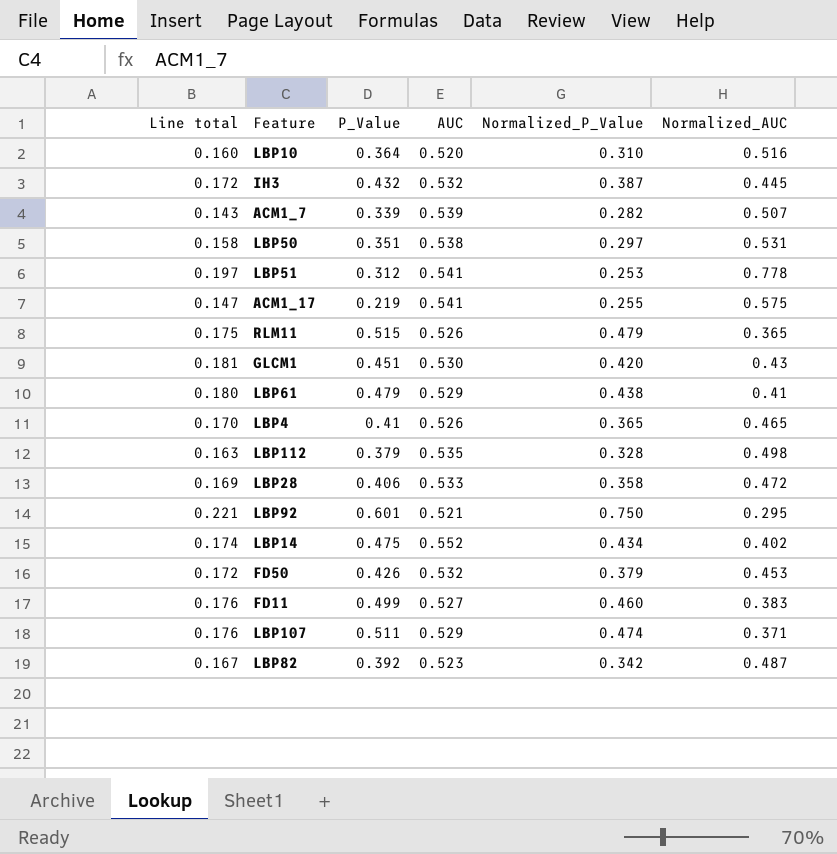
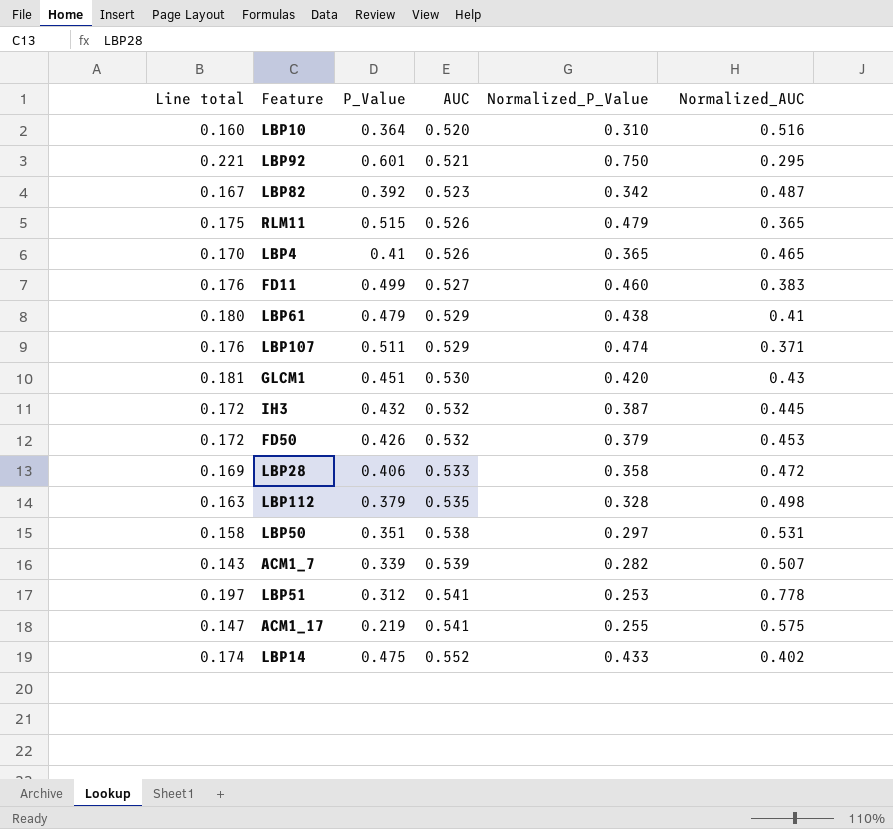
row order: none -> AUC ascending
LBP14 | Normalized_P_Value: 0.434 -> 0.433

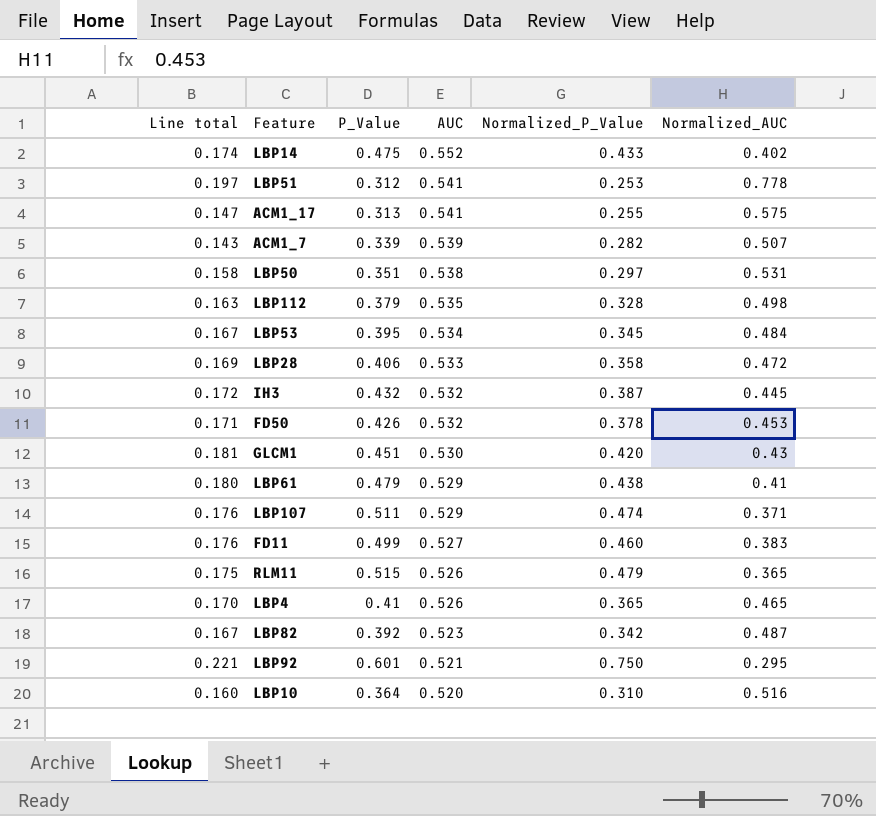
row order: AUC ascending -> AUC descending
ACM1_17 | P_Value: 0.219 -> 0.313
row LBP53: none -> 0.167 | 0.395 | 0.534 | 0.345 | 0.484
FD50 | Line total: 0.172 -> 0.171
FD50 | Normalized_P_Value: 0.379 -> 0.378

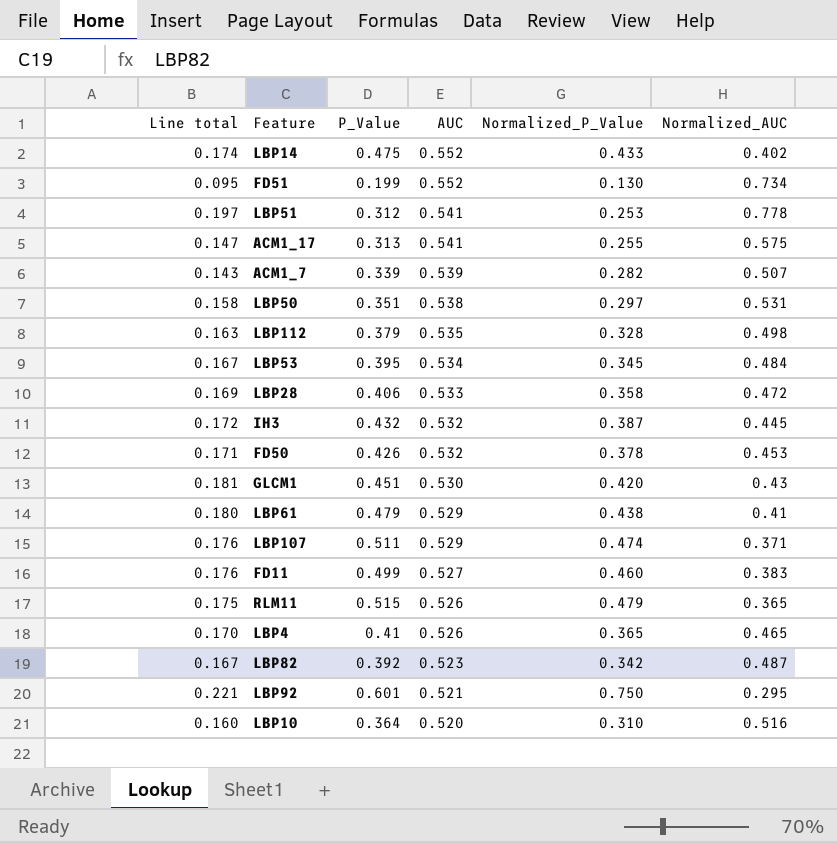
row FD51: none -> 0.095 | 0.199 | 0.552 | 0.130 | 0.734

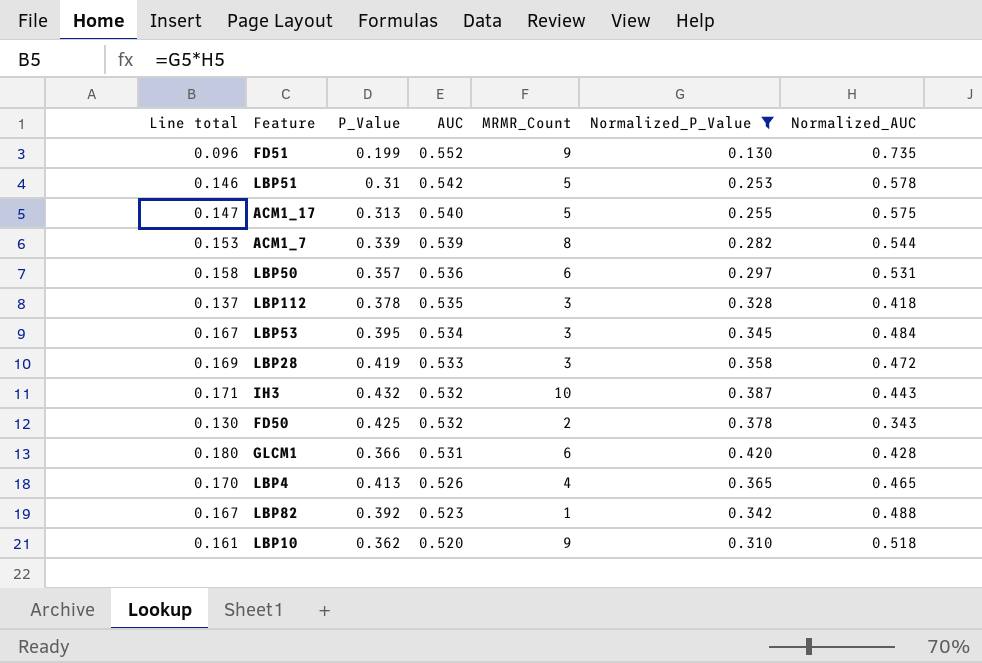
filter: none -> Normalized_P_Value <= 0.420
column MRMR_Count | position: none -> 5
FD51 | Line total: 0.095 -> 0.096
FD51 | Normalized_AUC: 0.734 -> 0.735
LBP51 | Line total: 0.197 -> 0.146
LBP51 | P_Value: 0.312 -> 0.31
LBP51 | AUC: 0.541 -> 0.542
LBP51 | Normalized_AUC: 0.778 -> 0.578
ACM1_17 | AUC: 0.541 -> 0.540
ACM1_7 | Line total: 0.143 -> 0.153
ACM1_7 | Normalized_AUC: 0.507 -> 0.544
LBP50 | P_Value: 0.351 -> 0.357
LBP50 | AUC: 0.538 -> 0.536
LBP112 | Line total: 0.163 -> 0.137
LBP112 | P_Value: 0.379 -> 0.378
LBP112 | Normalized_AUC: 0.498 -> 0.418
LBP28 | P_Value: 0.406 -> 0.419
IH3 | Line total: 0.172 -> 0.171
IH3 | Normalized_AUC: 0.445 -> 0.443
FD50 | Line total: 0.171 -> 0.130
FD50 | P_Value: 0.426 -> 0.425
FD50 | Normalized_AUC: 0.453 -> 0.343
GLCM1 | Line total: 0.181 -> 0.180
GLCM1 | P_Value: 0.451 -> 0.366
GLCM1 | AUC: 0.530 -> 0.531
GLCM1 | Normalized_AUC: 0.43 -> 0.428
LBP4 | P_Value: 0.41 -> 0.413
LBP82 | Normalized_AUC: 0.487 -> 0.488
LBP10 | Line total: 0.160 -> 0.161
LBP10 | P_Value: 0.364 -> 0.362
LBP10 | Normalized_AUC: 0.516 -> 0.518

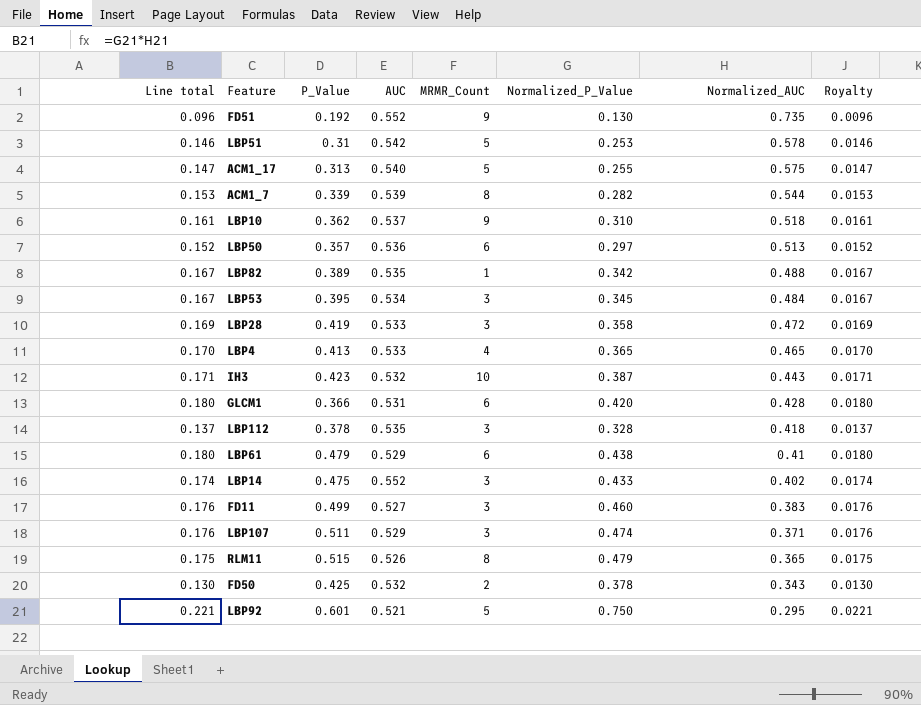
filter: Normalized_P_Value <= 0.420 -> none
row order: AUC descending -> Normalized_AUC descending
column Royalty | formula: none -> [Line total] * 0.1
FD51 | P_Value: 0.199 -> 0.192
LBP10 | AUC: 0.520 -> 0.537
LBP50 | Line total: 0.158 -> 0.152
LBP50 | Normalized_AUC: 0.531 -> 0.513
LBP82 | P_Value: 0.392 -> 0.389
LBP82 | AUC: 0.523 -> 0.535
LBP4 | AUC: 0.526 -> 0.533
IH3 | P_Value: 0.432 -> 0.423

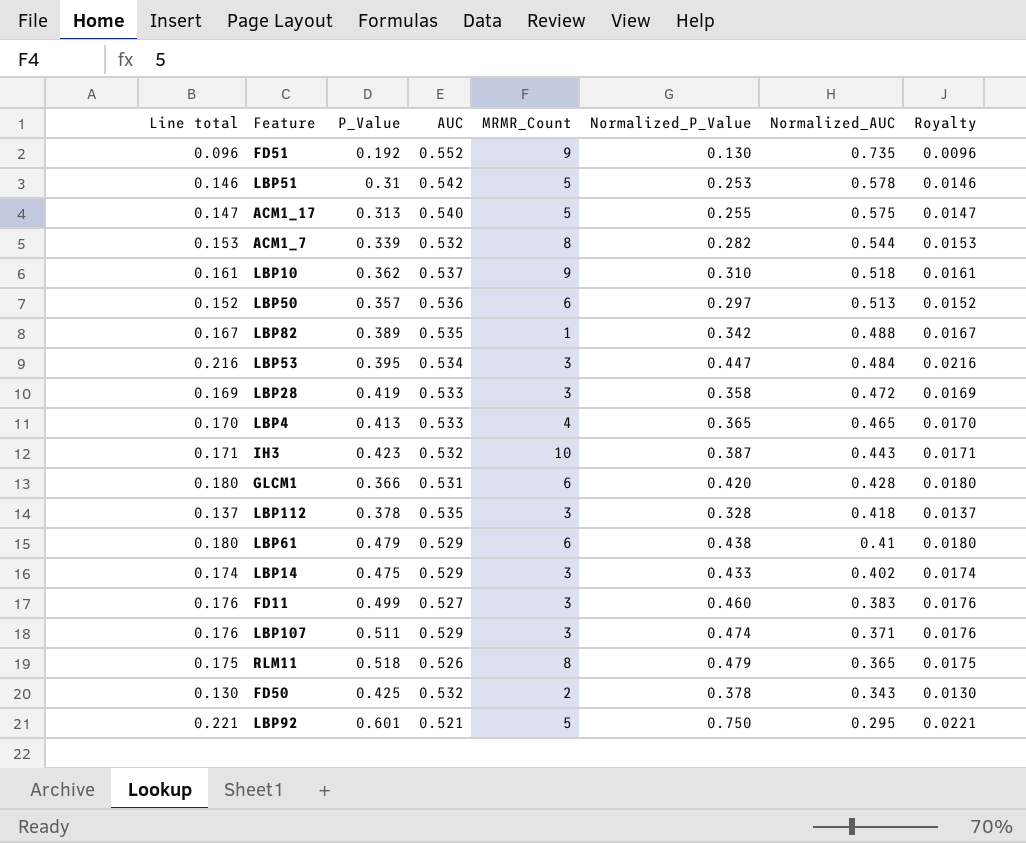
ACM1_7 | AUC: 0.539 -> 0.532
LBP53 | Line total: 0.167 -> 0.216
LBP53 | Normalized_P_Value: 0.345 -> 0.447
LBP53 | Royalty: 0.0167 -> 0.0216
LBP14 | AUC: 0.552 -> 0.529
RLM11 | P_Value: 0.515 -> 0.518

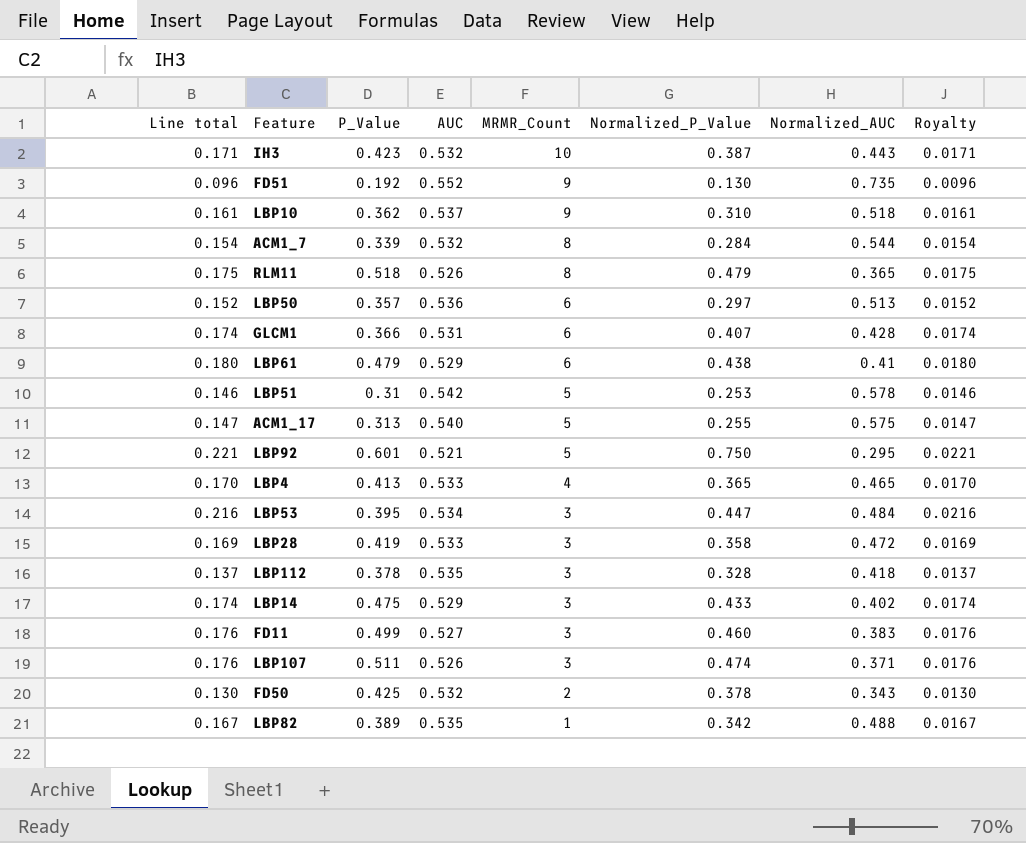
row order: Normalized_AUC descending -> MRMR_Count descending
ACM1_7 | Line total: 0.153 -> 0.154
ACM1_7 | Normalized_P_Value: 0.282 -> 0.284
ACM1_7 | Royalty: 0.0153 -> 0.0154
GLCM1 | Line total: 0.180 -> 0.174
GLCM1 | Normalized_P_Value: 0.420 -> 0.407
GLCM1 | Royalty: 0.0180 -> 0.0174
LBP107 | AUC: 0.529 -> 0.526

